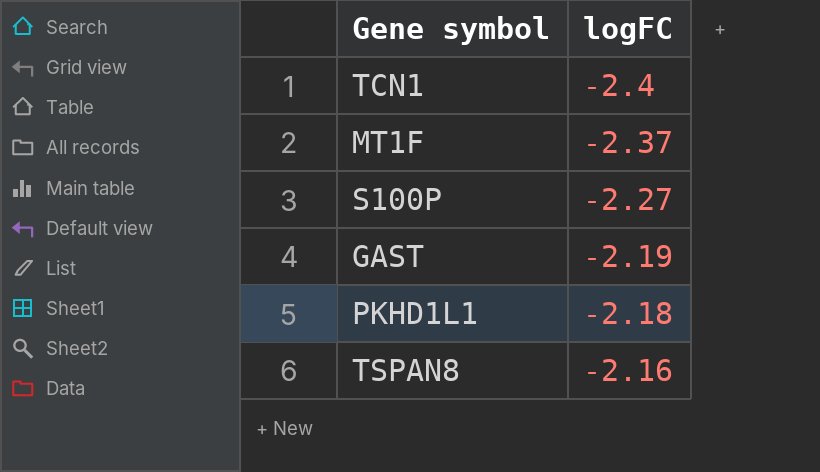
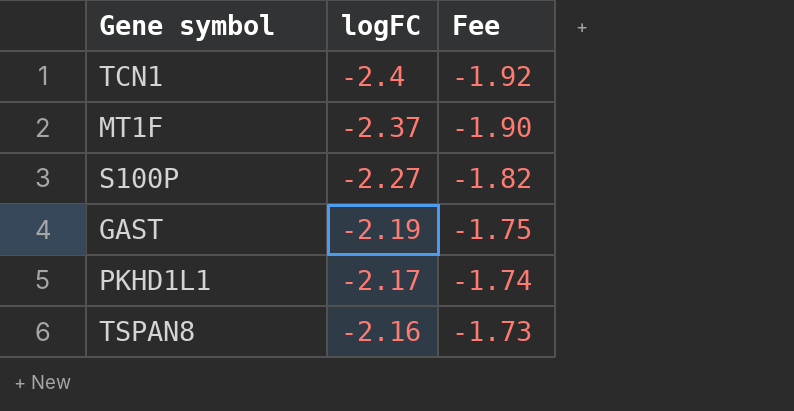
column Fee | formula: none -> [logFC] * 0.8
PKHD1L1 | logFC: -2.18 -> -2.17

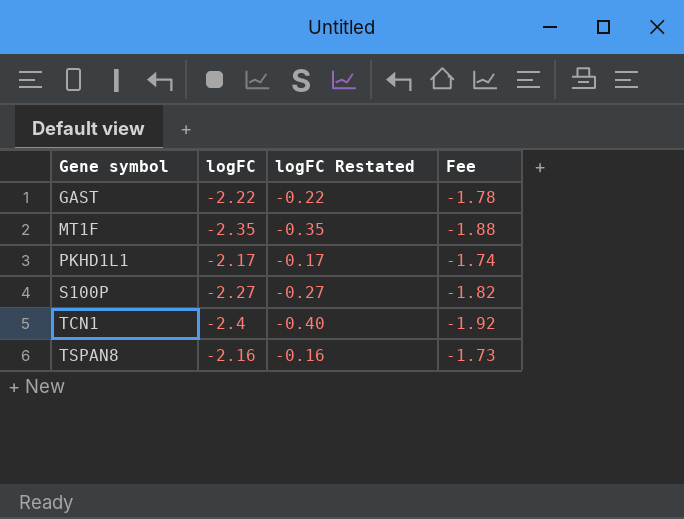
row order: logFC ascending -> Gene symbol ascending
column logFC Restated | formula: none -> [logFC] + 2
GAST | logFC: -2.19 -> -2.22
GAST | Fee: -1.75 -> -1.78
MT1F | logFC: -2.37 -> -2.35
MT1F | Fee: -1.90 -> -1.88

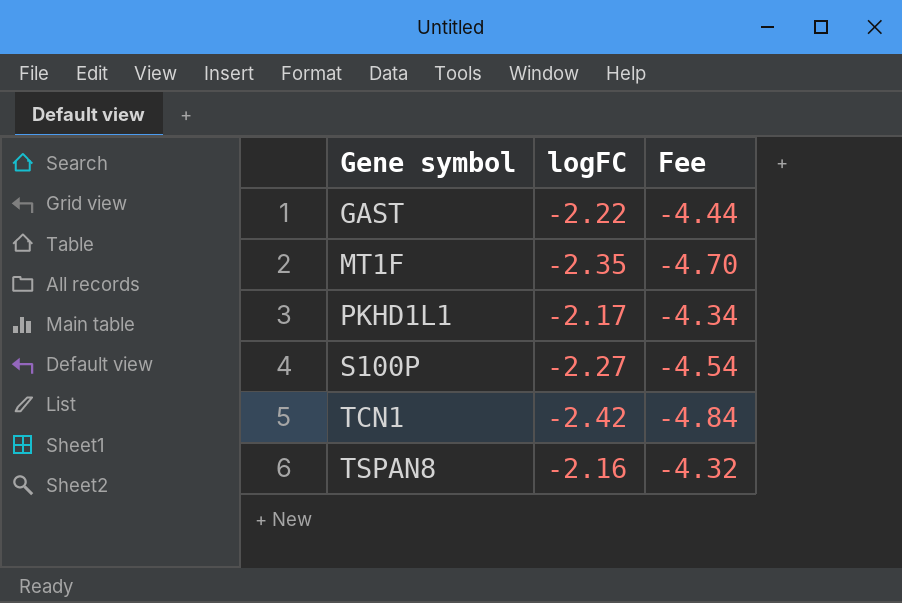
column logFC Restated | formula: [logFC] + 2 -> none
column Fee | formula: [logFC] * 0.8 -> [logFC] * 2
TCN1 | logFC: -2.4 -> -2.42

